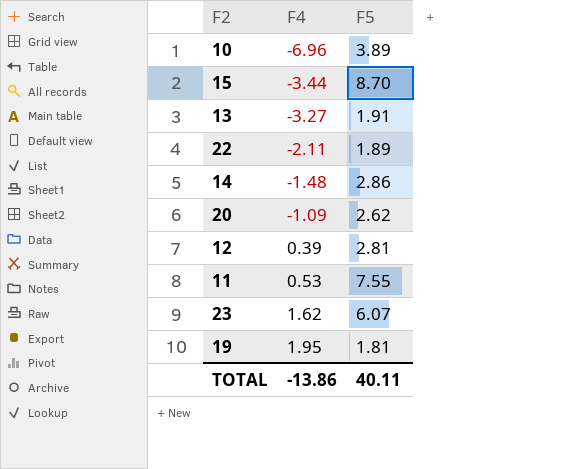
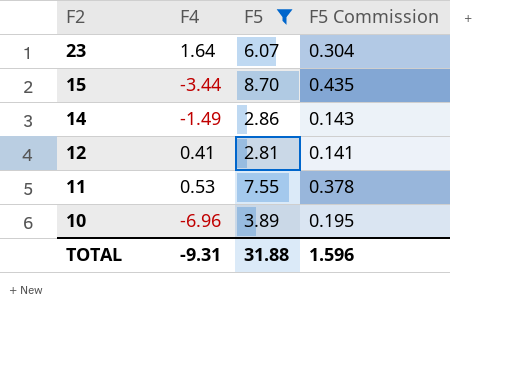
filter: none -> F5 >= 2.81
row order: F4 ascending -> F2 descending
column F5 Commission | formula: none -> [F5] * 0.05
23 | F4: 1.62 -> 1.64
14 | F4: -1.48 -> -1.49
12 | F4: 0.39 -> 0.41
TOTAL | F4: -13.86 -> -9.31
TOTAL | F5: 40.11 -> 31.88

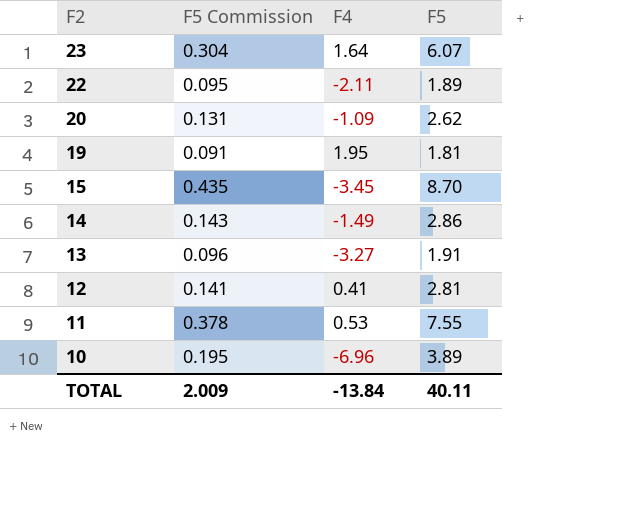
filter: F5 >= 2.81 -> none
column F5 Commission | position: 4 -> 2
15 | F4: -3.44 -> -3.45
TOTAL | F5 Commission: 1.596 -> 2.009
TOTAL | F4: -9.31 -> -13.84
TOTAL | F5: 31.88 -> 40.11

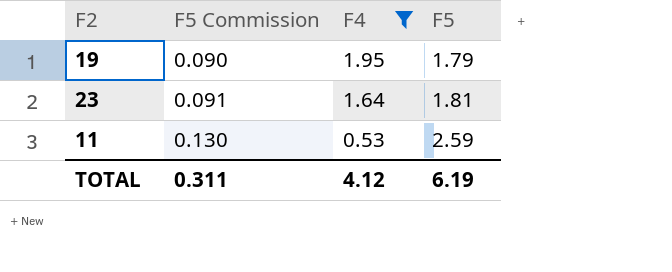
filter: none -> F4 >= 0.53
row order: F2 descending -> F5 Commission ascending
19 | F5 Commission: 0.091 -> 0.090
19 | F5: 1.81 -> 1.79
23 | F5 Commission: 0.304 -> 0.091
23 | F5: 6.07 -> 1.81
11 | F5 Commission: 0.378 -> 0.130
11 | F5: 7.55 -> 2.59
TOTAL | F5 Commission: 2.009 -> 0.311
TOTAL | F4: -13.84 -> 4.12
TOTAL | F5: 40.11 -> 6.19

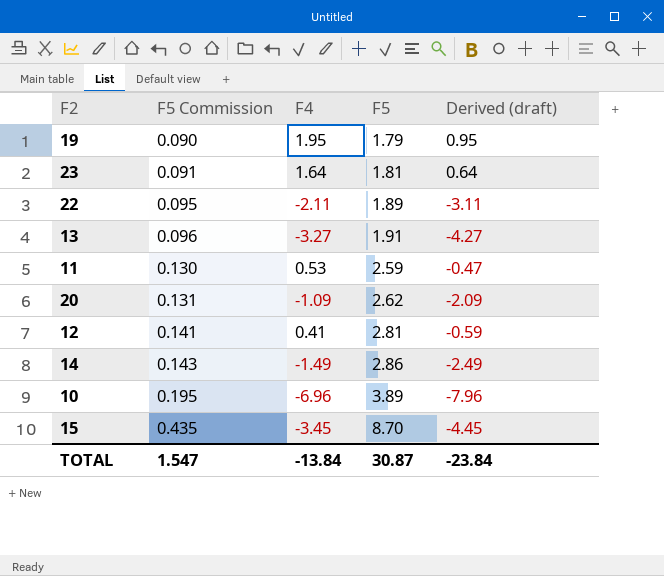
filter: F4 >= 0.53 -> none
column Derived (draft) | formula: none -> [F4] - 1
TOTAL | F5 Commission: 0.311 -> 1.547
TOTAL | F4: 4.12 -> -13.84
TOTAL | F5: 6.19 -> 30.87

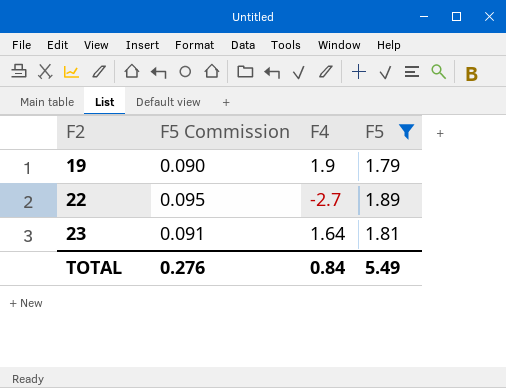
filter: none -> F5 <= 1.89
row order: F5 Commission ascending -> F2 ascending
column Derived (draft) | formula: [F4] - 1 -> none
19 | F4: 1.95 -> 1.9
22 | F4: -2.11 -> -2.7
TOTAL | F5 Commission: 1.547 -> 0.276
TOTAL | F4: -13.84 -> 0.84
TOTAL | F5: 30.87 -> 5.49

